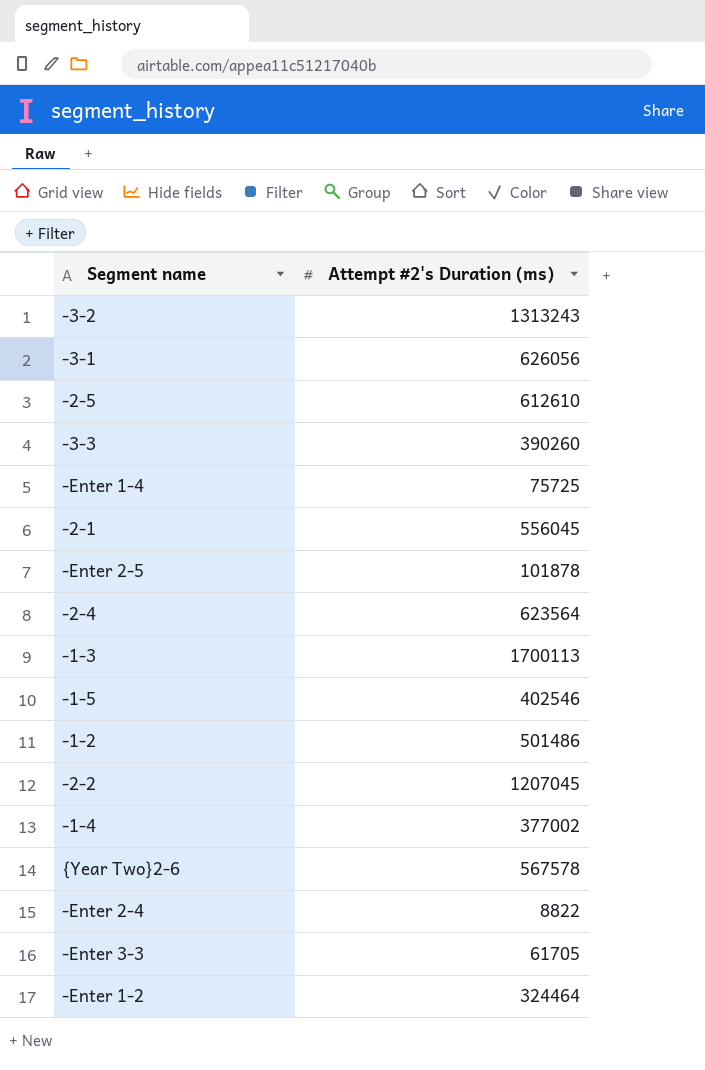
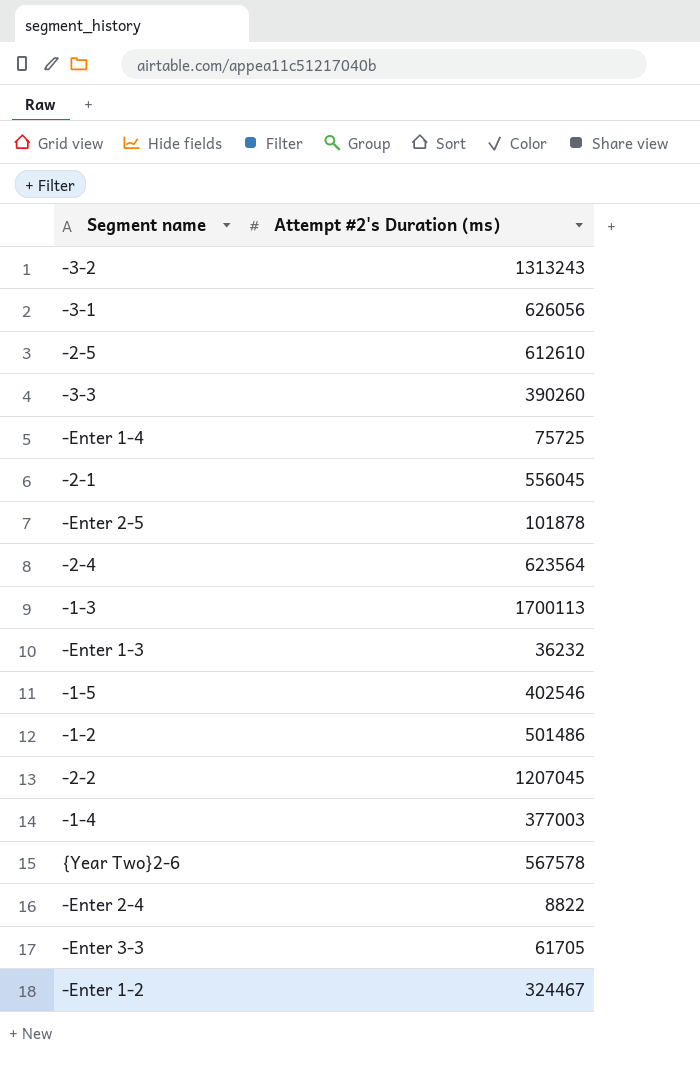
row -Enter 1-3: none -> 36232
-1-4 | Attempt #2's Duration (ms): 377002 -> 377003
-Enter 1-2 | Attempt #2's Duration (ms): 324464 -> 324467

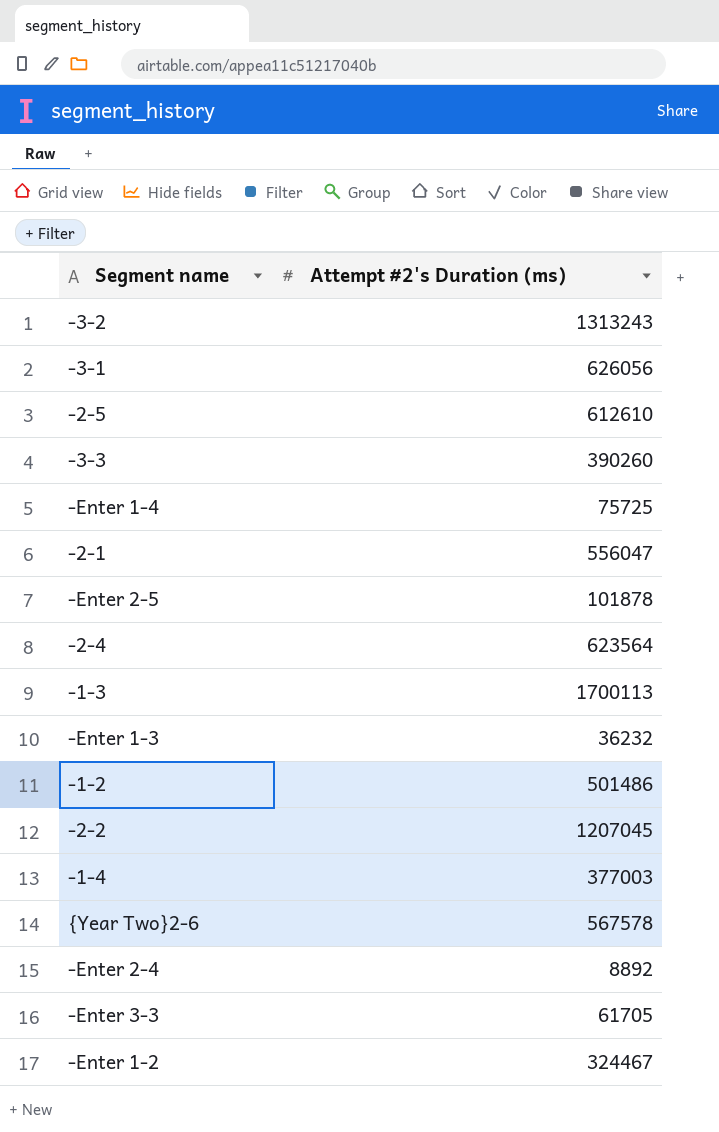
row -1-5: 402546 -> none
-2-1 | Attempt #2's Duration (ms): 556045 -> 556047
-Enter 2-4 | Attempt #2's Duration (ms): 8822 -> 8892

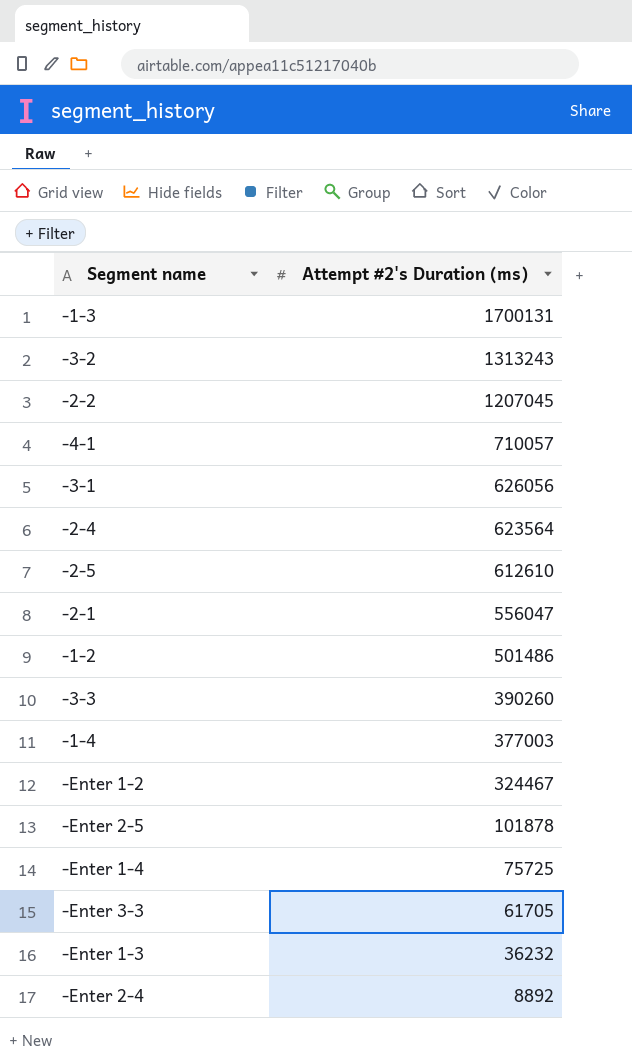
row order: none -> Attempt #2's Duration (ms) descending
row {Year Two}2-6: 567578 -> none
-1-3 | Attempt #2's Duration (ms): 1700113 -> 1700131
row -4-1: none -> 710057

